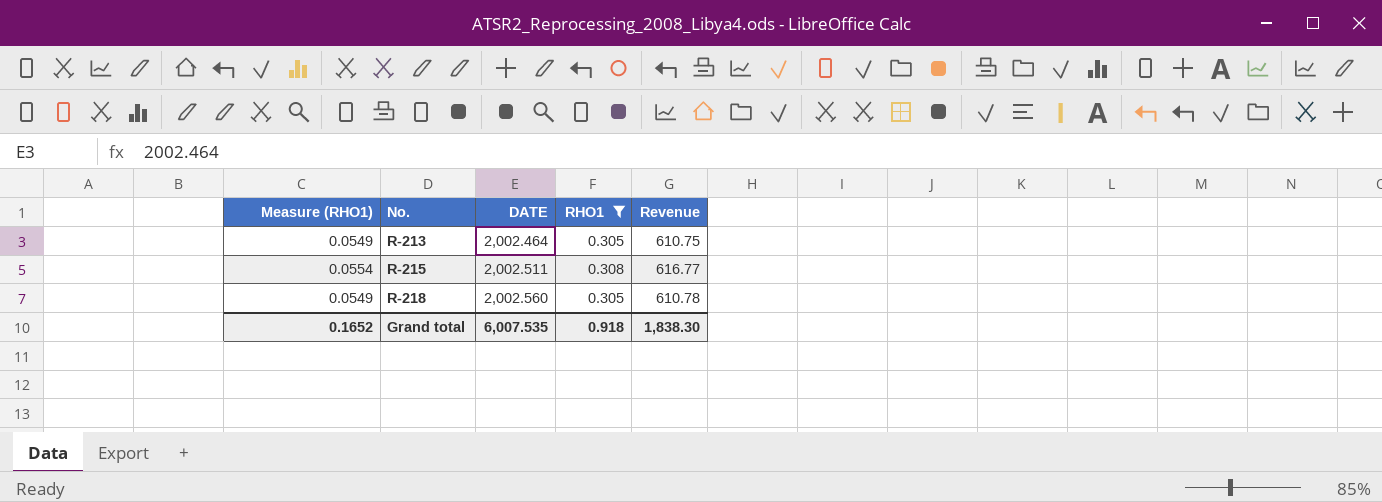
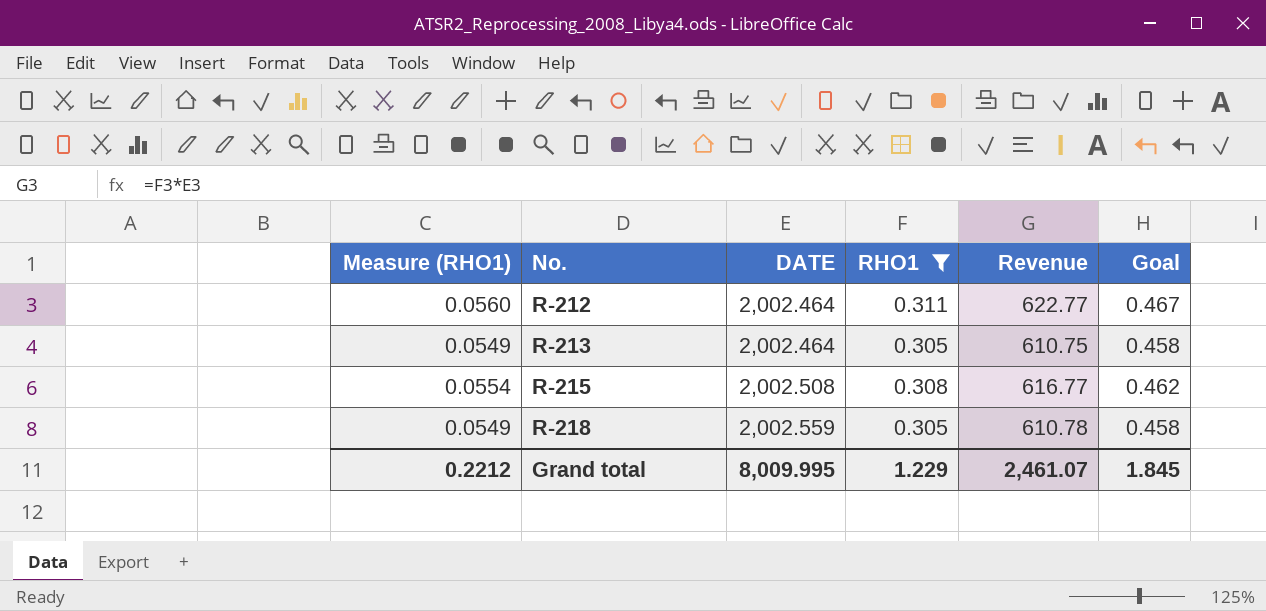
column Goal | formula: none -> [RHO1] * 1.5
row R-212: none -> 0.0560 | 2,002.464 | 0.311 | 622.77 | 0.467
R-215 | DATE: 2,002.511 -> 2,002.508
R-218 | DATE: 2,002.560 -> 2,002.559
Grand total | Measure (RHO1): 0.1652 -> 0.2212
Grand total | DATE: 6,007.535 -> 8,009.995
Grand total | RHO1: 0.918 -> 1.229
Grand total | Revenue: 1,838.30 -> 2,461.07

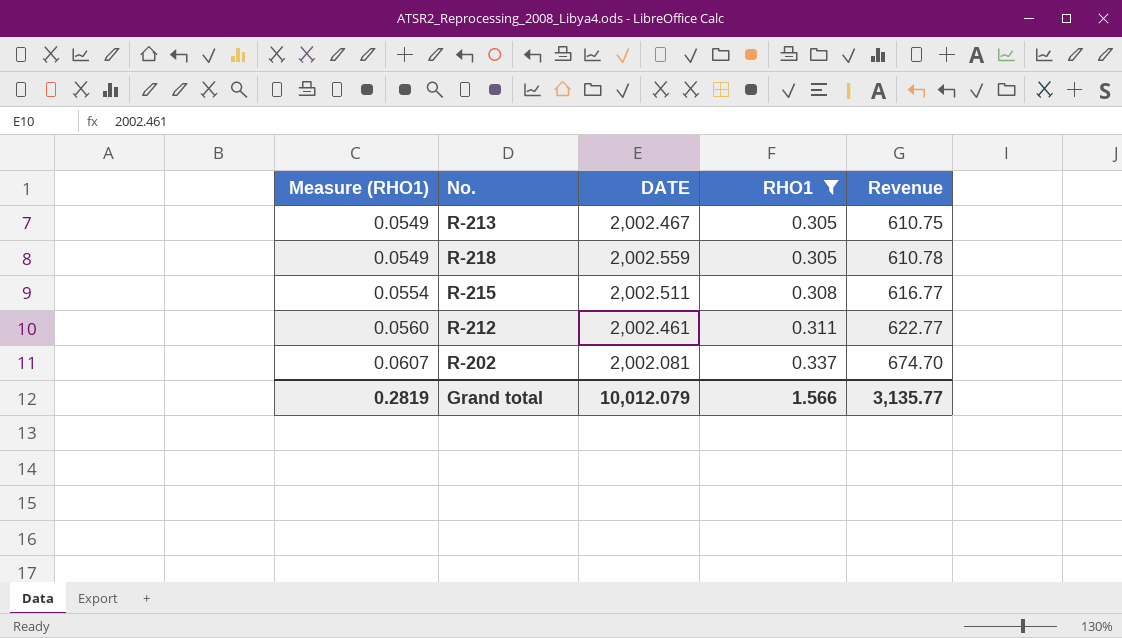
row order: No. ascending -> Measure (RHO1) ascending
column Goal | formula: [RHO1] * 1.5 -> none
R-213 | DATE: 2,002.464 -> 2,002.467
R-215 | DATE: 2,002.508 -> 2,002.511
R-212 | DATE: 2,002.464 -> 2,002.461
row R-202: none -> 0.0607 | 2,002.081 | 0.337 | 674.70
Grand total | Measure (RHO1): 0.2212 -> 0.2819
Grand total | DATE: 8,009.995 -> 10,012.079
Grand total | RHO1: 1.229 -> 1.566
Grand total | Revenue: 2,461.07 -> 3,135.77

